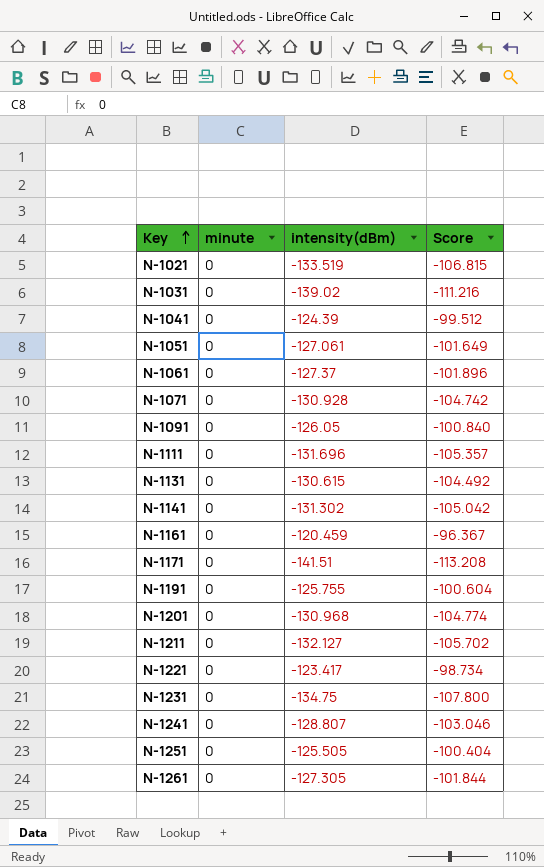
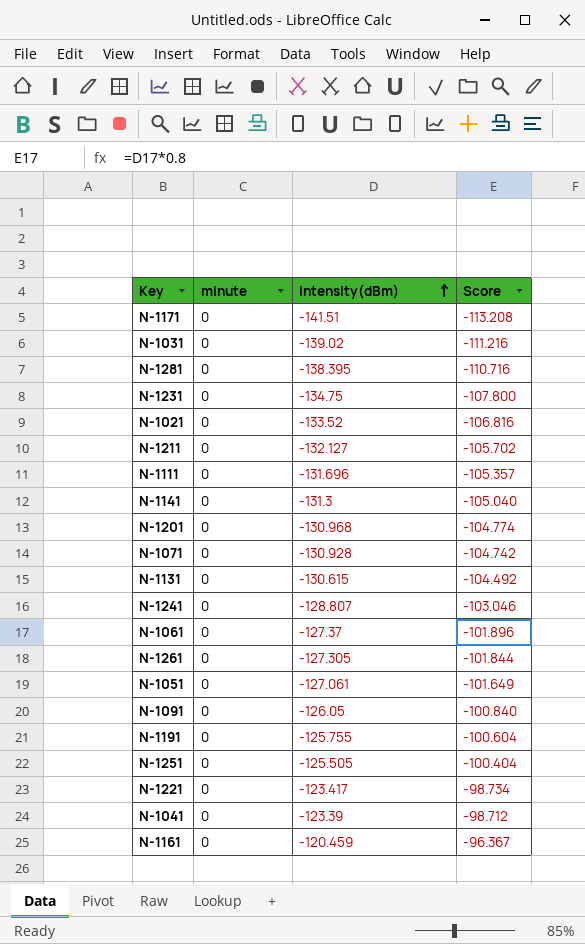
row order: Key ascending -> intensity(dBm) ascending
row N-1281: none -> 0 | -138.395 | -110.716
N-1021 | intensity(dBm): -133.519 -> -133.52
N-1021 | Score: -106.815 -> -106.816
N-1141 | intensity(dBm): -131.302 -> -131.3
N-1141 | Score: -105.042 -> -105.040
N-1041 | intensity(dBm): -124.39 -> -123.39
N-1041 | Score: -99.512 -> -98.712

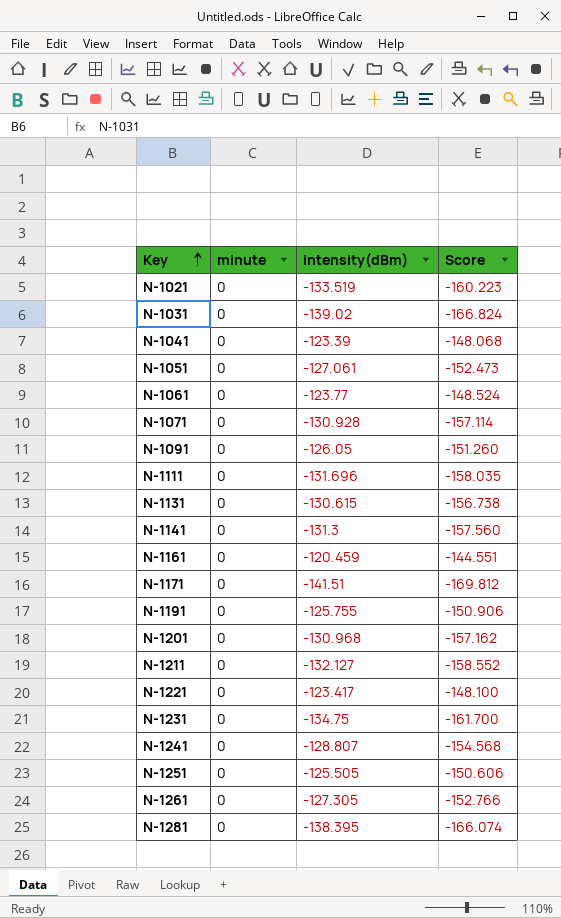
row order: intensity(dBm) ascending -> Key ascending
column Score | formula: [intensity(dBm)] * 0.8 -> [intensity(dBm)] * 1.2
N-1021 | intensity(dBm): -133.52 -> -133.519
N-1061 | intensity(dBm): -127.37 -> -123.77

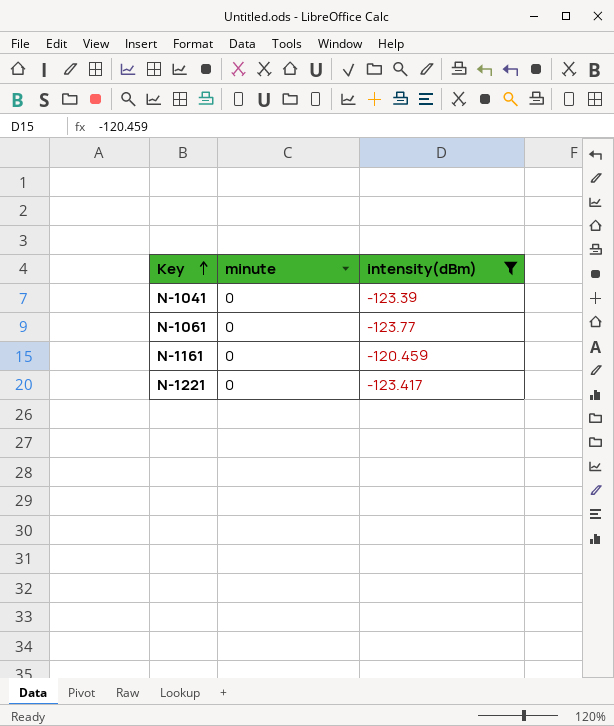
filter: none -> intensity(dBm) >= -123.77
column Score | formula: [intensity(dBm)] * 1.2 -> none

